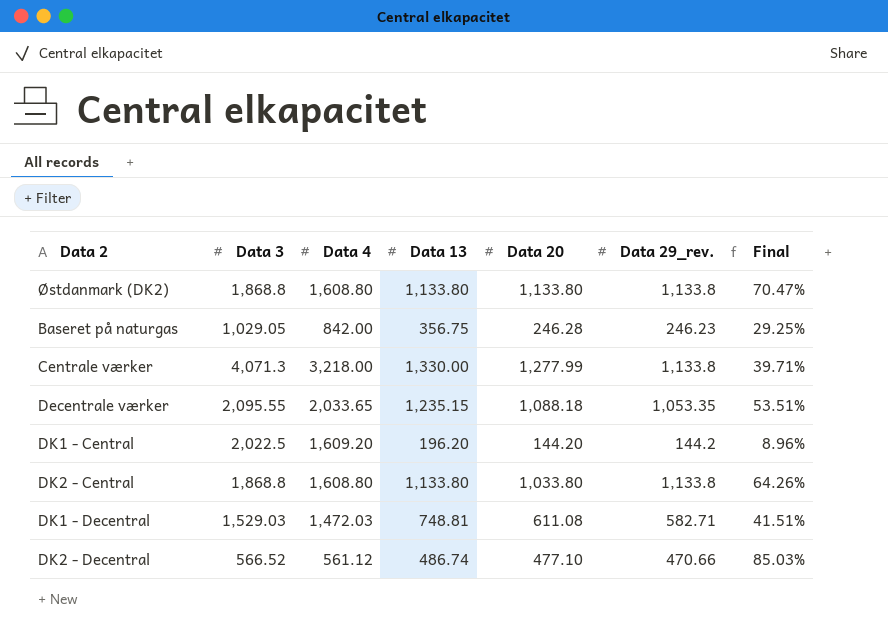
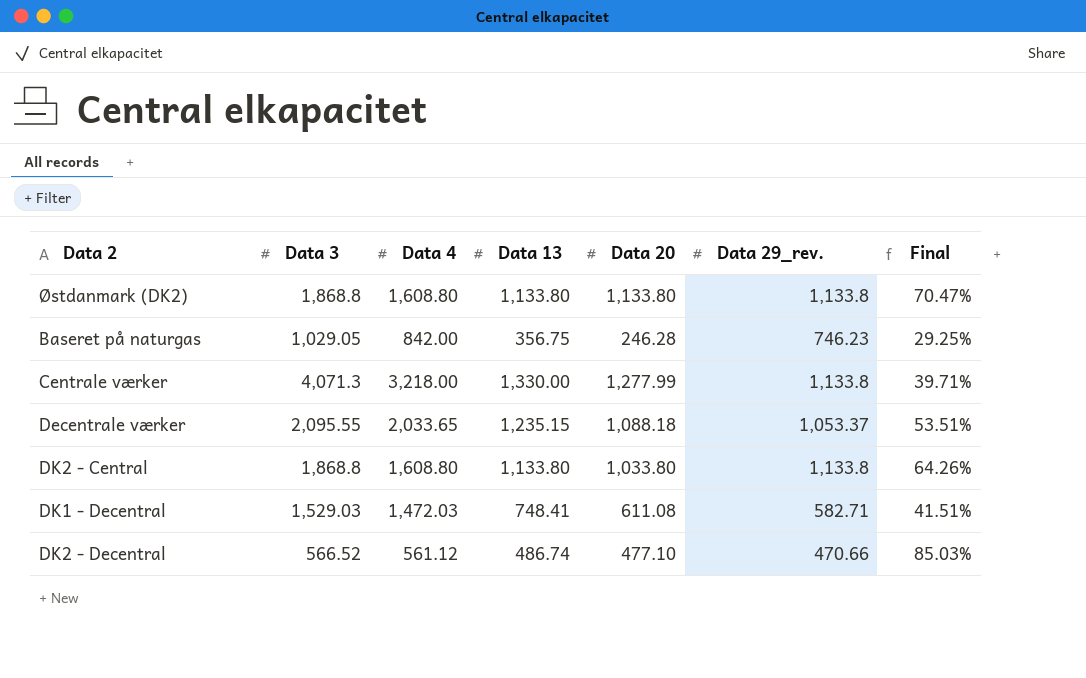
row DK1 - Central: 2,022.5 | 1,609.20 | 196.20 | 144.20 | 144.2 | 8.96% -> none
Baseret på naturgas | Data 29_rev.: 246.23 -> 746.23
Decentrale værker | Data 29_rev.: 1,053.35 -> 1,053.37
DK1 - Decentral | Data 13: 748.81 -> 748.41

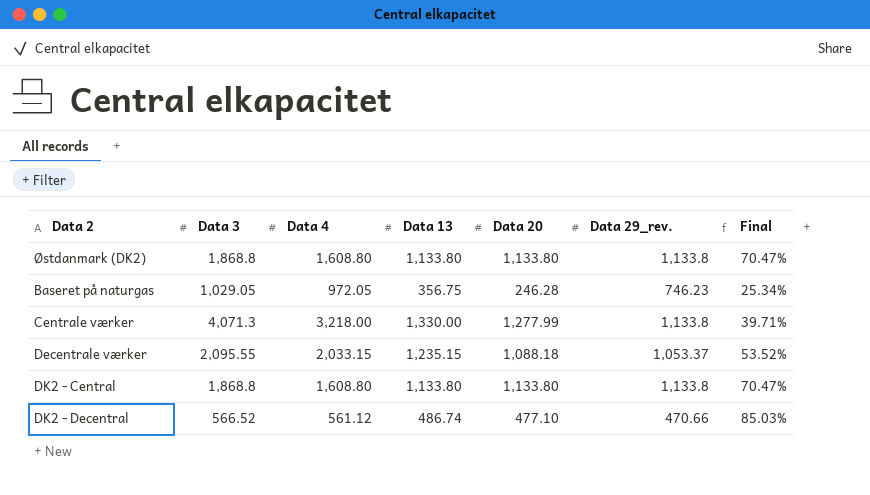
row DK1 - Decentral: 1,529.03 | 1,472.03 | 748.41 | 611.08 | 582.71 | 41.51% -> none
Baseret på naturgas | Data 4: 842.00 -> 972.05
Baseret på naturgas | Final: 29.25% -> 25.34%
Decentrale værker | Data 4: 2,033.65 -> 2,033.15
Decentrale værker | Final: 53.51% -> 53.52%
DK2 - Central | Data 20: 1,033.80 -> 1,133.80
DK2 - Central | Final: 64.26% -> 70.47%

